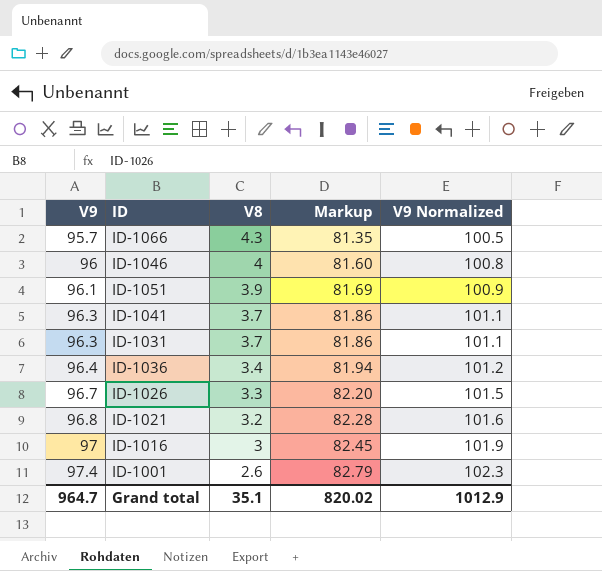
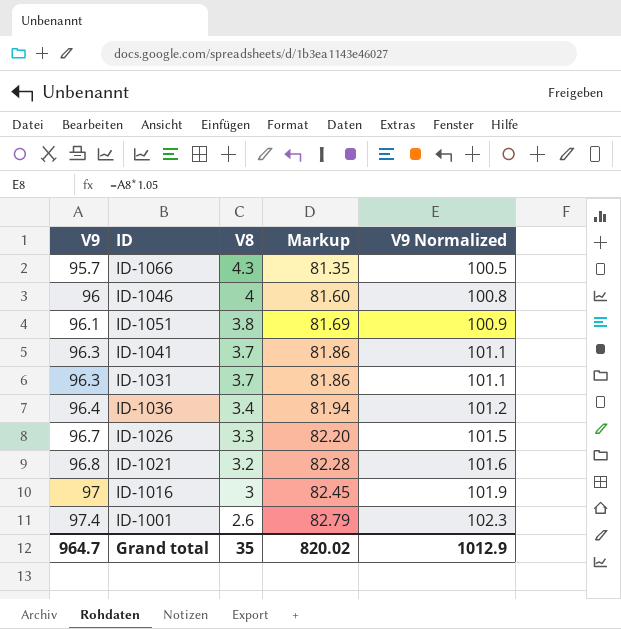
ID-1051 | V8: 3.9 -> 3.8
Grand total | V8: 35.1 -> 35

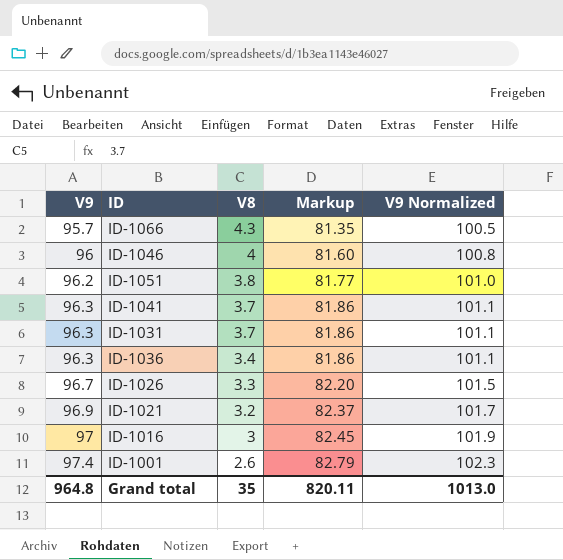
ID-1051 | V9: 96.1 -> 96.2
ID-1051 | Markup: 81.69 -> 81.77
ID-1051 | V9 Normalized: 100.9 -> 101.0
ID-1036 | V9: 96.4 -> 96.3
ID-1036 | Markup: 81.94 -> 81.86
ID-1036 | V9 Normalized: 101.2 -> 101.1
ID-1021 | V9: 96.8 -> 96.9
ID-1021 | Markup: 82.28 -> 82.37
ID-1021 | V9 Normalized: 101.6 -> 101.7
Grand total | V9: 964.7 -> 964.8
Grand total | Markup: 820.02 -> 820.11
Grand total | V9 Normalized: 1012.9 -> 1013.0

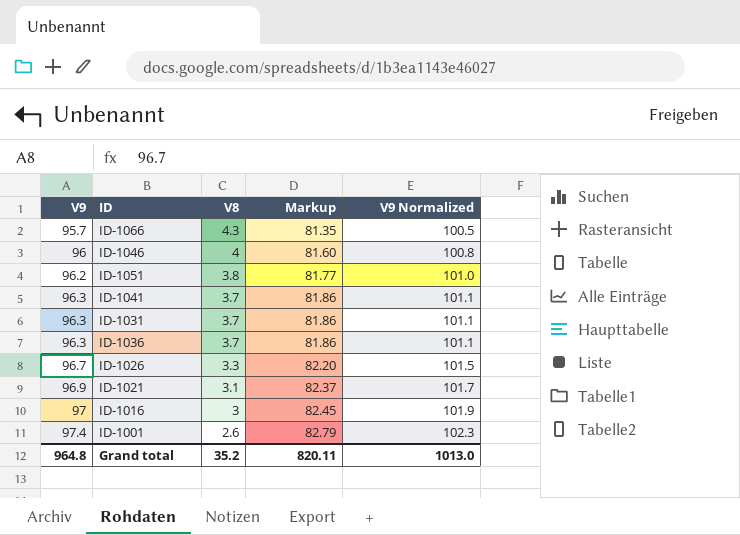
ID-1036 | V8: 3.4 -> 3.7
ID-1021 | V8: 3.2 -> 3.1
Grand total | V8: 35 -> 35.2

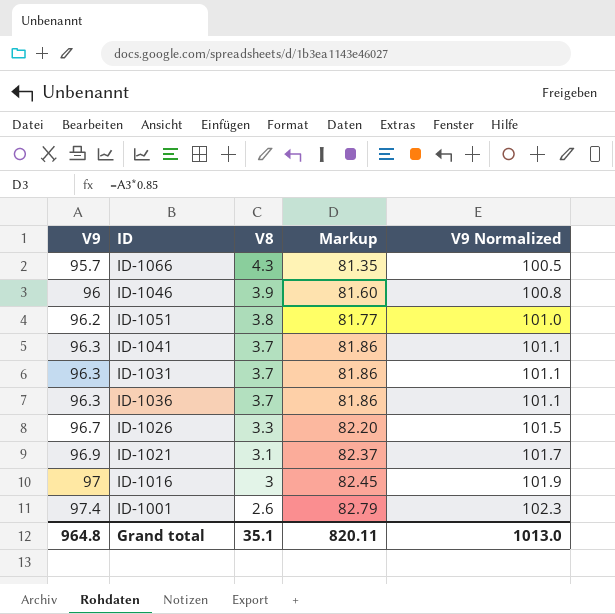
ID-1046 | V8: 4 -> 3.9
Grand total | V8: 35.2 -> 35.1

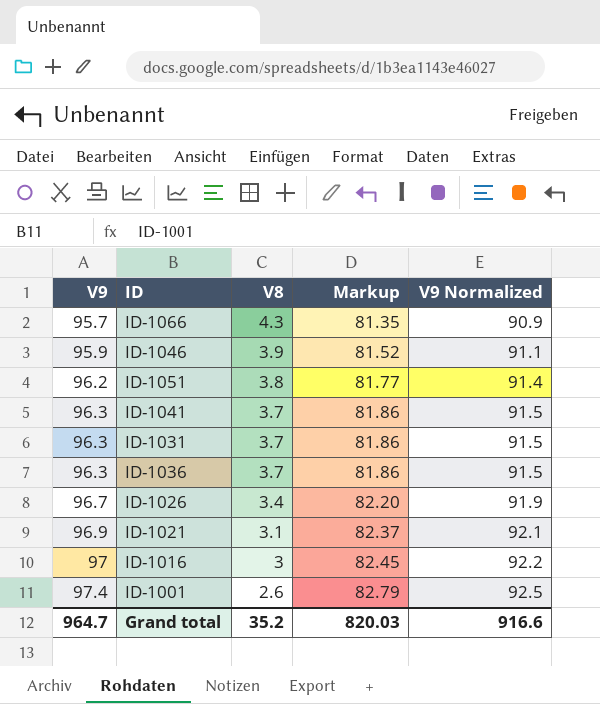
column V9 Normalized | formula: [V9] * 1.05 -> [V9] * 0.95
ID-1046 | V9: 96 -> 95.9
ID-1046 | Markup: 81.60 -> 81.52
ID-1026 | V8: 3.3 -> 3.4
Grand total | V9: 964.8 -> 964.7
Grand total | V8: 35.1 -> 35.2
Grand total | Markup: 820.11 -> 820.03
Grand total | V9 Normalized: 1013.0 -> 916.6

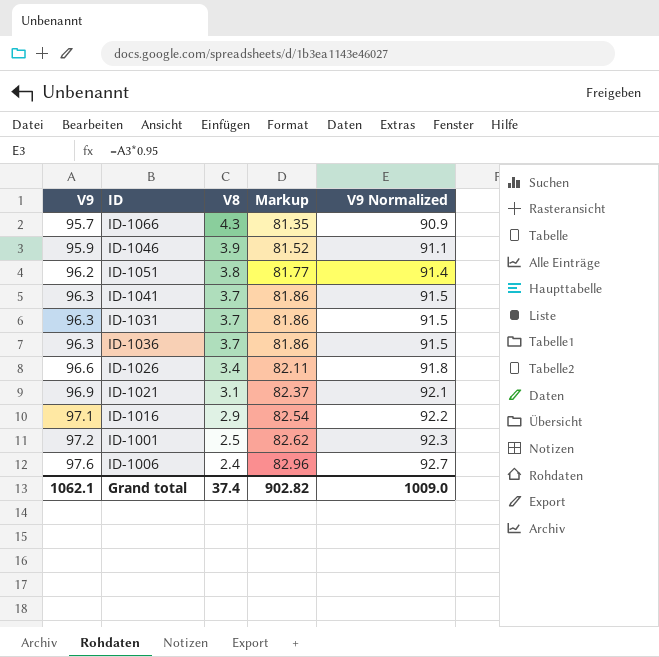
ID-1026 | V9: 96.7 -> 96.6
ID-1026 | Markup: 82.20 -> 82.11
ID-1026 | V9 Normalized: 91.9 -> 91.8
ID-1016 | V9: 97 -> 97.1
ID-1016 | V8: 3 -> 2.9
ID-1016 | Markup: 82.45 -> 82.54
ID-1001 | V9: 97.4 -> 97.2
ID-1001 | V8: 2.6 -> 2.5
ID-1001 | Markup: 82.79 -> 82.62
ID-1001 | V9 Normalized: 92.5 -> 92.3
row ID-1006: none -> 97.6 | 2.4 | 82.96 | 92.7
Grand total | V9: 964.7 -> 1062.1
Grand total | V8: 35.2 -> 37.4
Grand total | Markup: 820.03 -> 902.82
Grand total | V9 Normalized: 916.6 -> 1009.0

